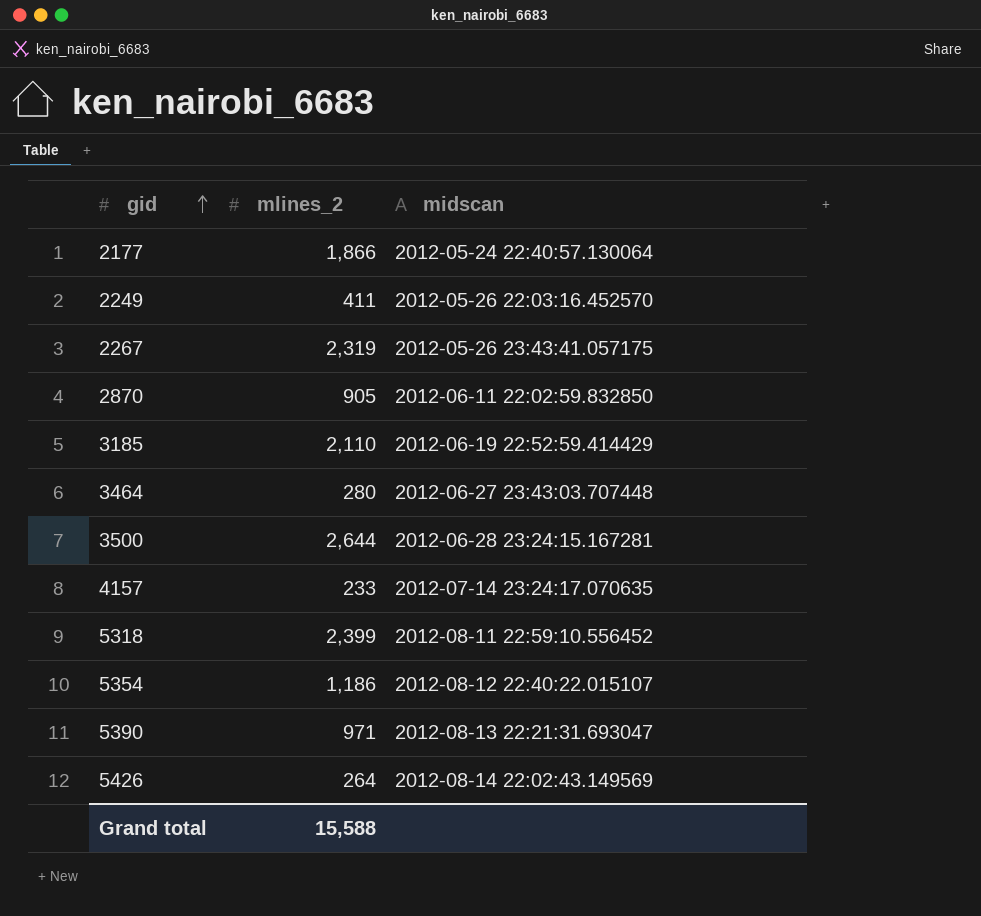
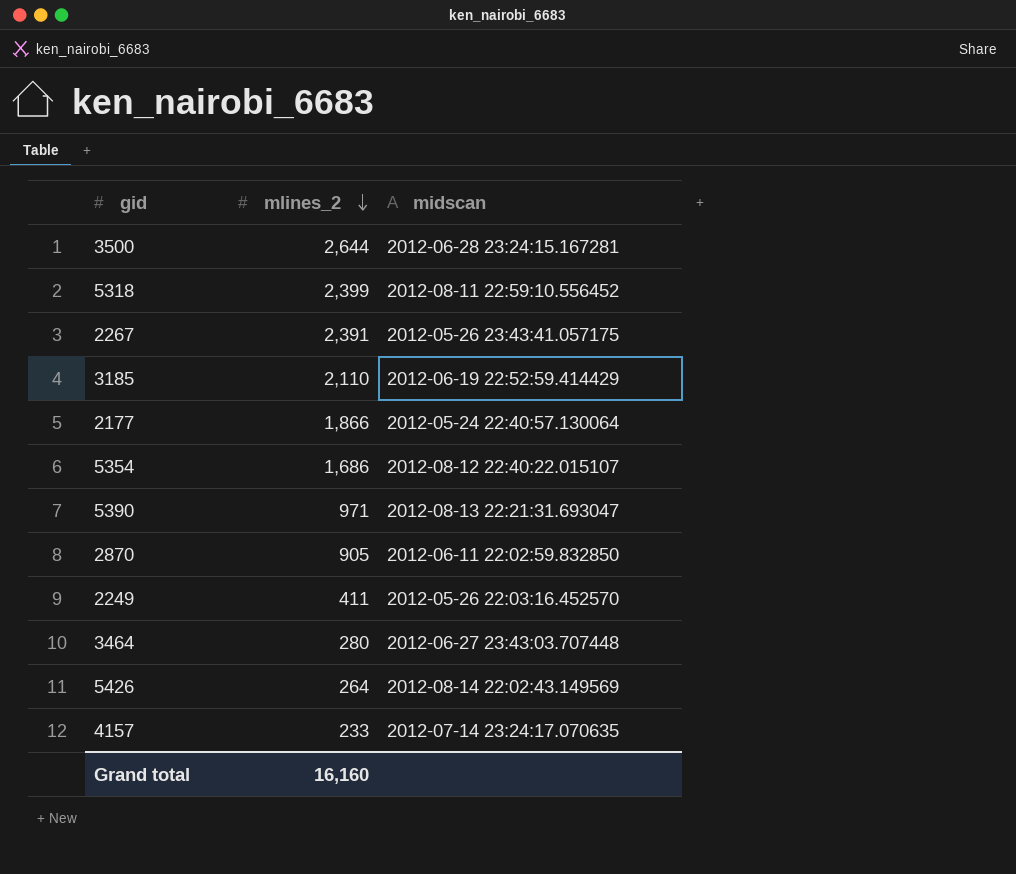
row order: gid ascending -> mlines_2 descending
2267 | mlines_2: 2,319 -> 2,391
5354 | mlines_2: 1,186 -> 1,686
Grand total | mlines_2: 15,588 -> 16,160

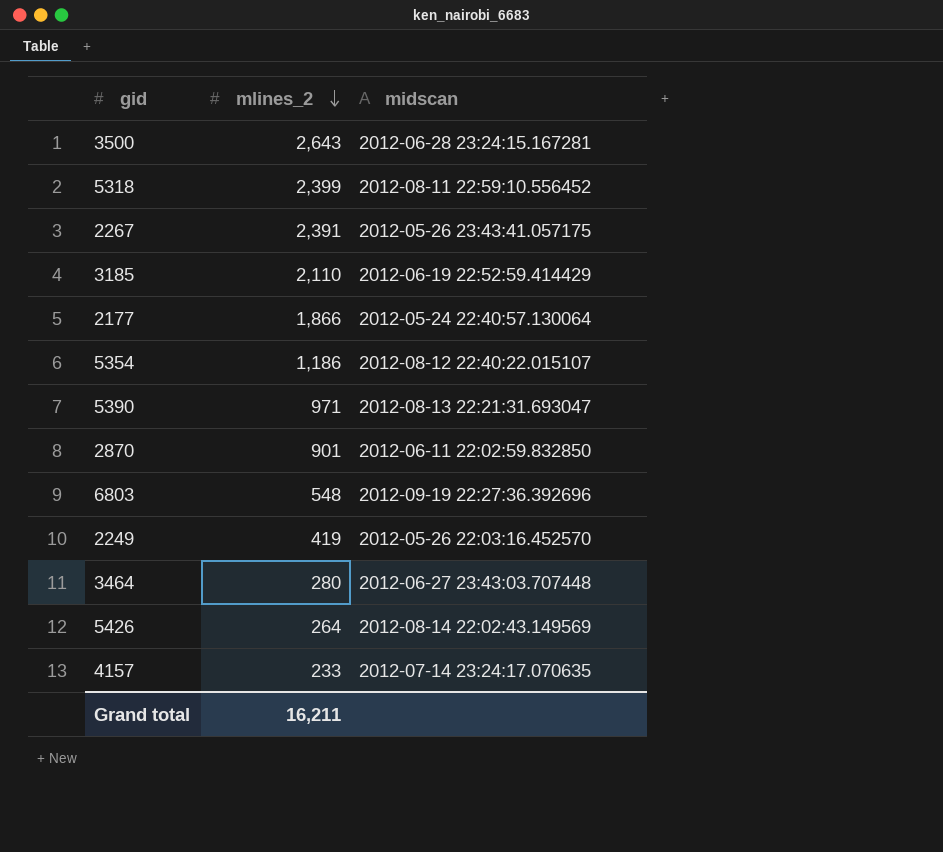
3500 | mlines_2: 2,644 -> 2,643
5354 | mlines_2: 1,686 -> 1,186
2870 | mlines_2: 905 -> 901
row 6803: none -> 548 | 2012-09-19 22:27:36.392696
2249 | mlines_2: 411 -> 419
Grand total | mlines_2: 16,160 -> 16,211

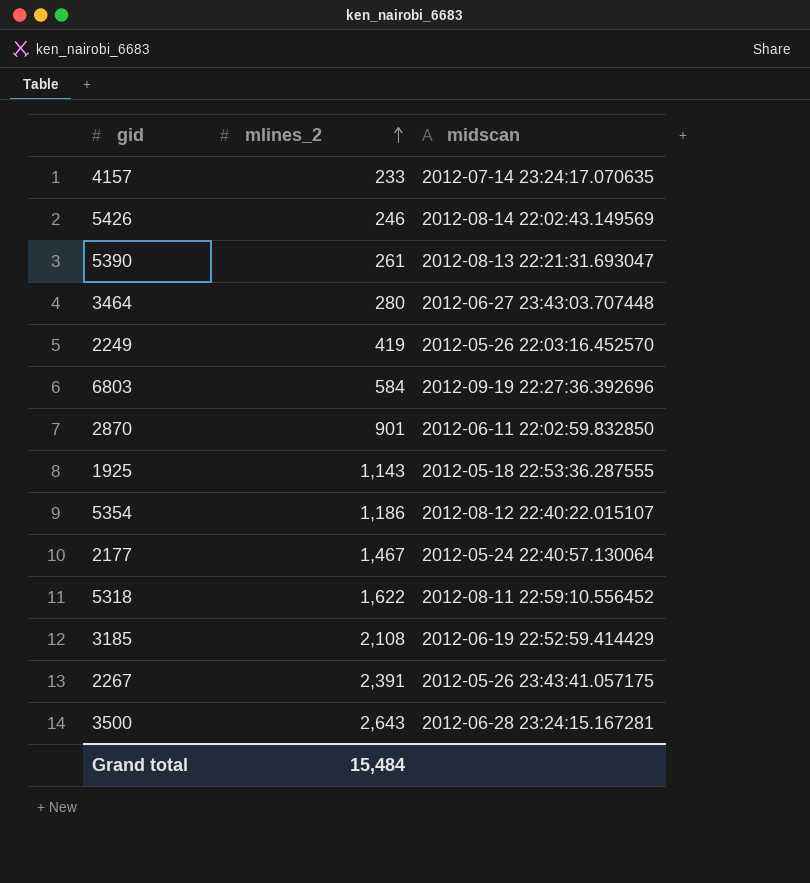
row order: mlines_2 descending -> mlines_2 ascending
5426 | mlines_2: 264 -> 246
5390 | mlines_2: 971 -> 261
6803 | mlines_2: 548 -> 584
row 1925: none -> 1,143 | 2012-05-18 22:53:36.287555
2177 | mlines_2: 1,866 -> 1,467
5318 | mlines_2: 2,399 -> 1,622
3185 | mlines_2: 2,110 -> 2,108
Grand total | mlines_2: 16,211 -> 15,484

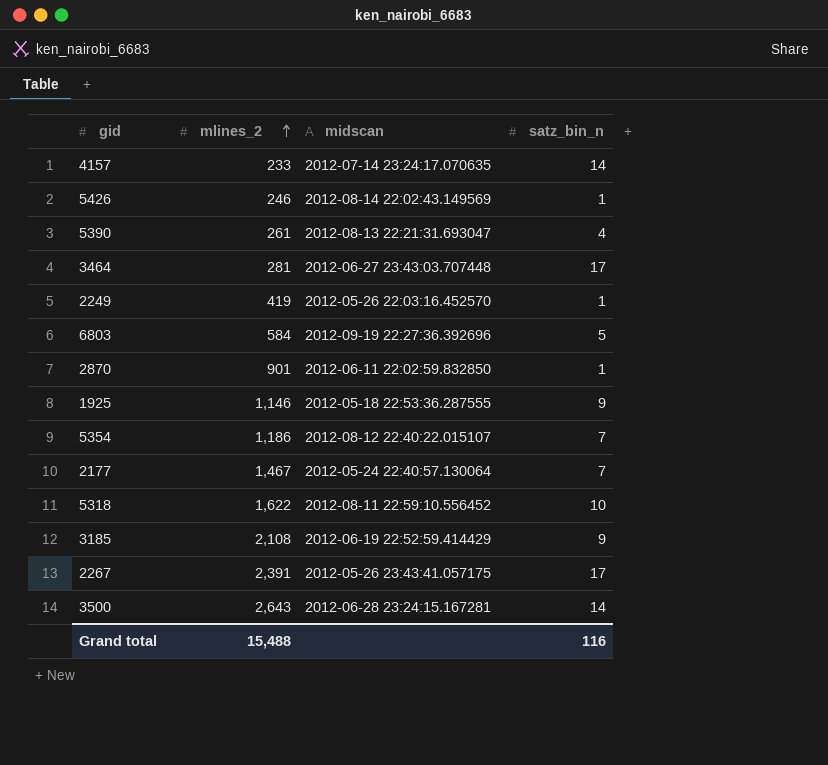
column satz_bin_n | position: none -> 4
3464 | mlines_2: 280 -> 281
1925 | mlines_2: 1,143 -> 1,146
Grand total | mlines_2: 15,484 -> 15,488

